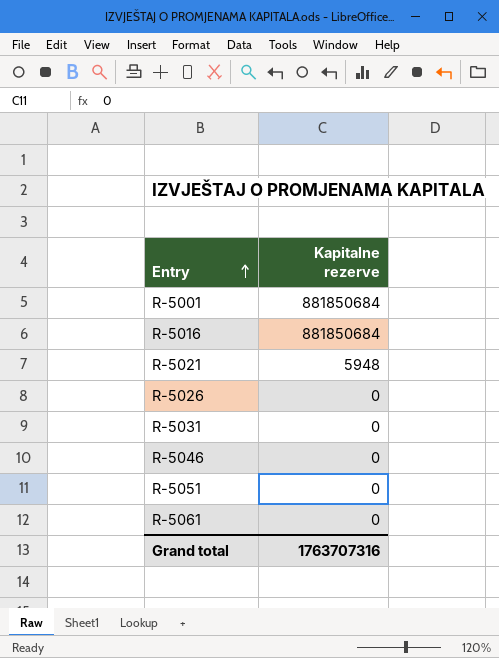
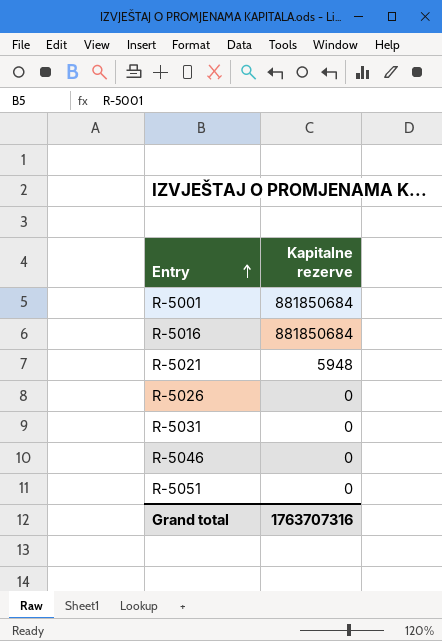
row R-5061: 0 -> none

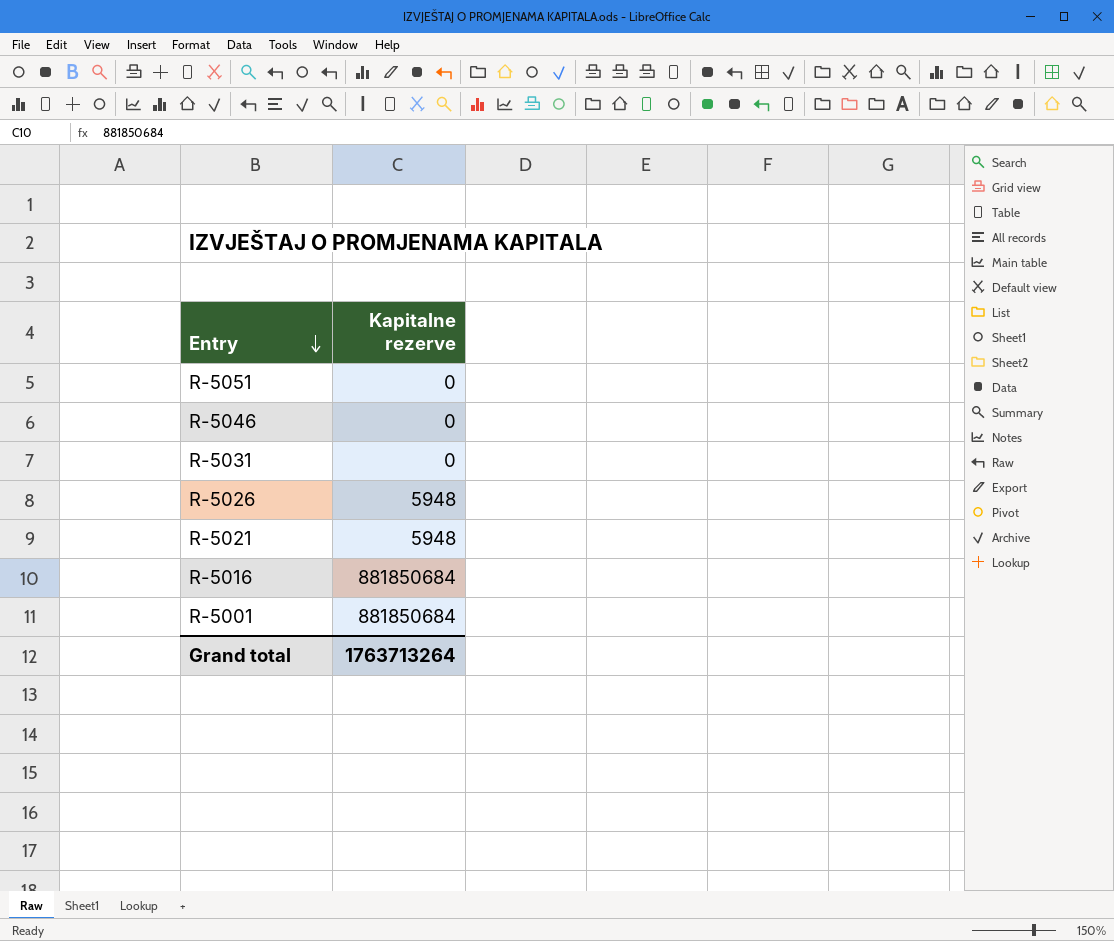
row order: Entry ascending -> Entry descending
R-5026 | Kapitalne rezerve: 0 -> 5948
Grand total | Kapitalne rezerve: 1763707316 -> 1763713264

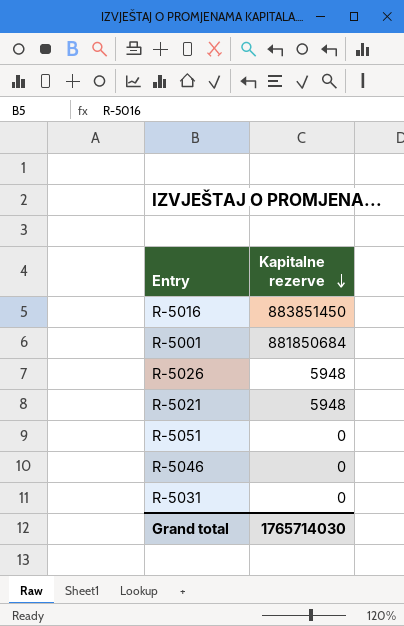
row order: Entry descending -> Kapitalne rezerve descending
R-5016 | Kapitalne rezerve: 881850684 -> 883851450
Grand total | Kapitalne rezerve: 1763713264 -> 1765714030

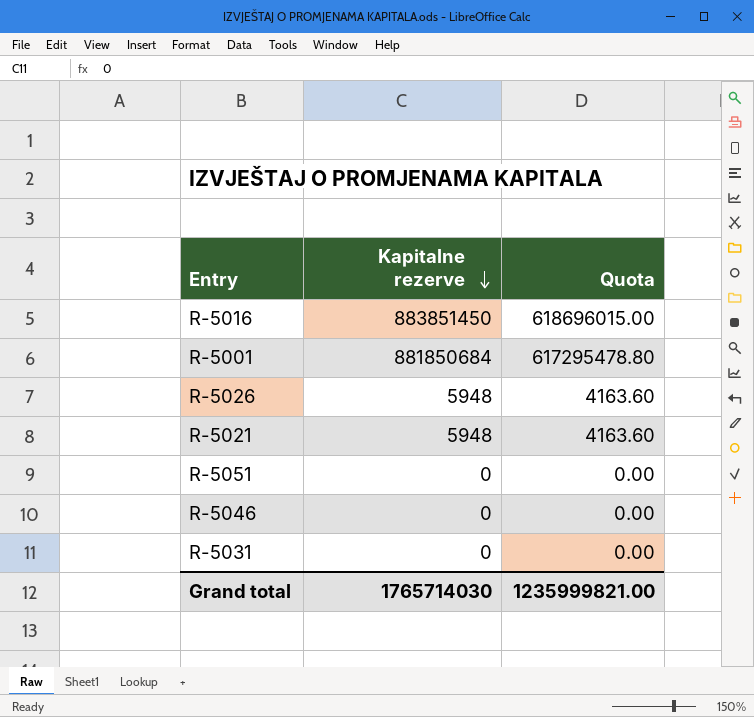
column Quota | formula: none -> [Kapitalne rezerve] * 0.7

